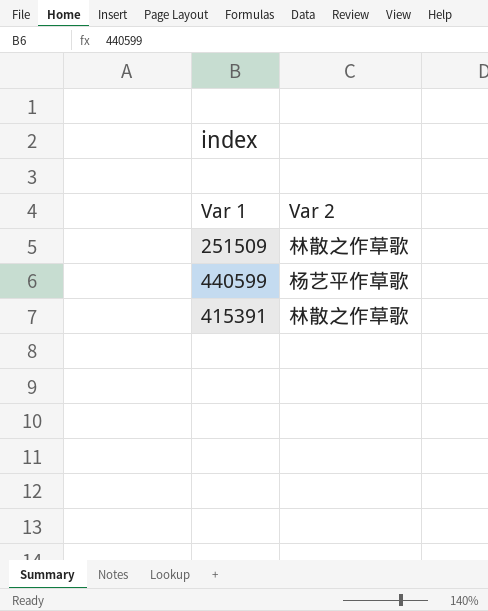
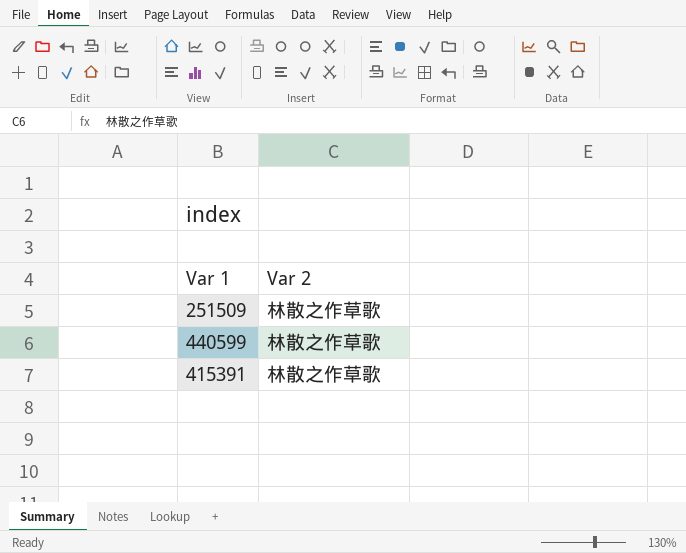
440599 | Var 2: 杨艺平作草歌 -> 林散之作草歌

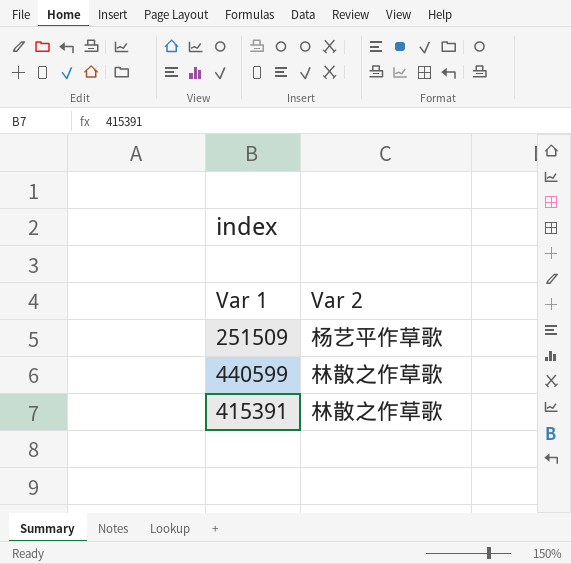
251509 | Var 2: 林散之作草歌 -> 杨艺平作草歌

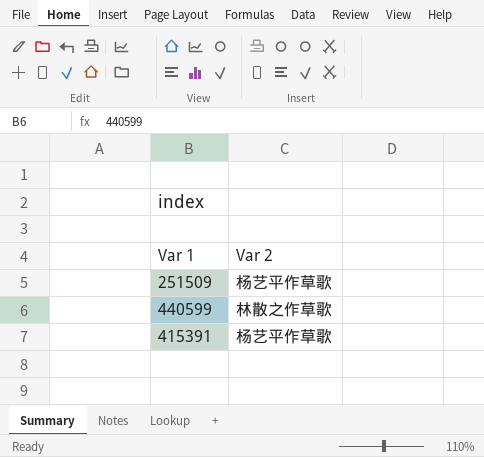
415391 | Var 2: 林散之作草歌 -> 杨艺平作草歌

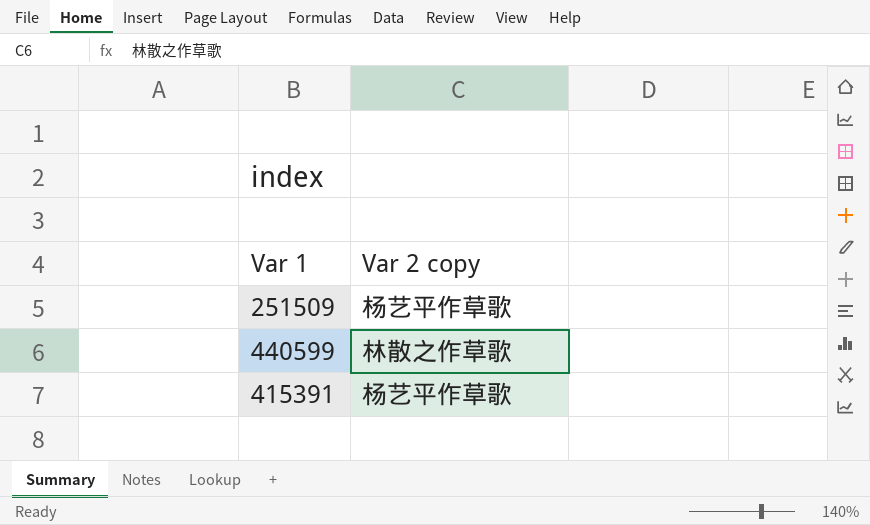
column name: Var 2 -> Var 2 copy

